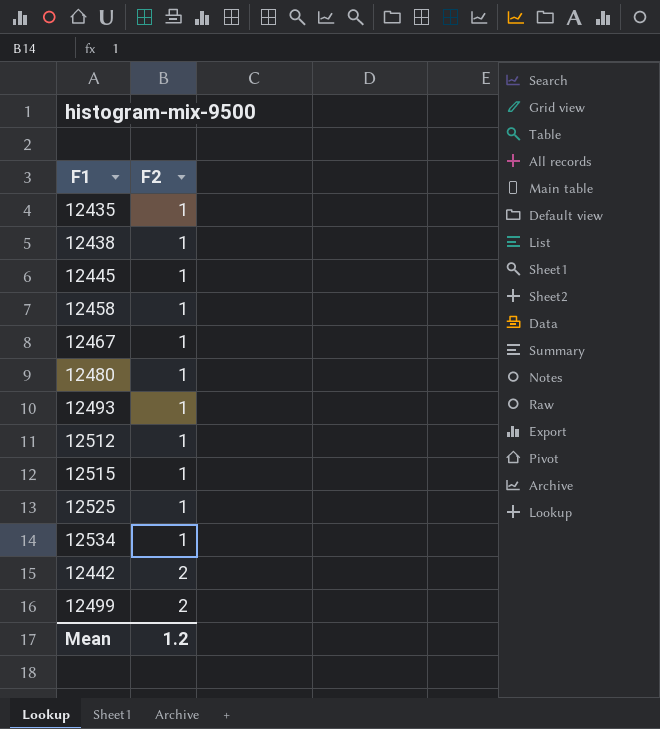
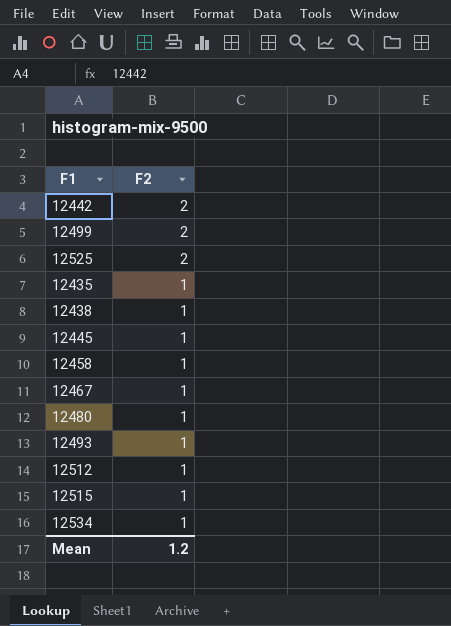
row order: F2 ascending -> F2 descending
12525 | F2: 1 -> 2

